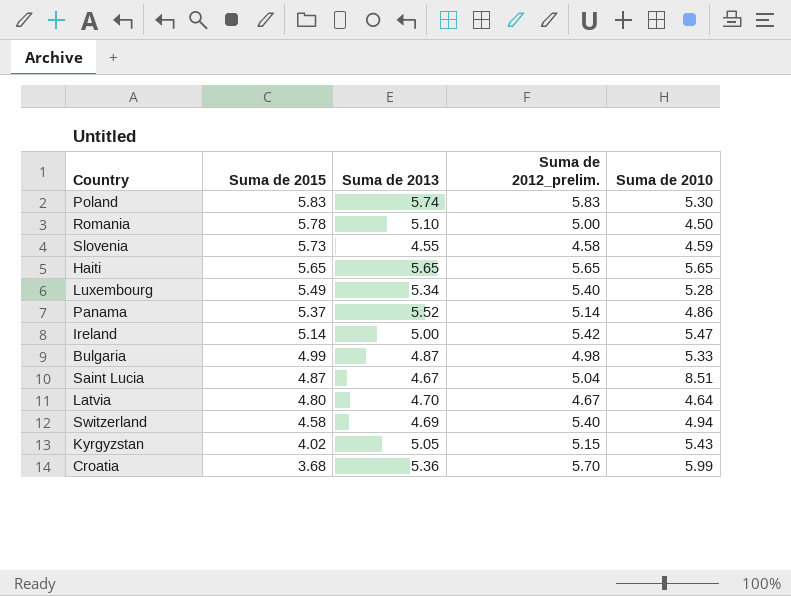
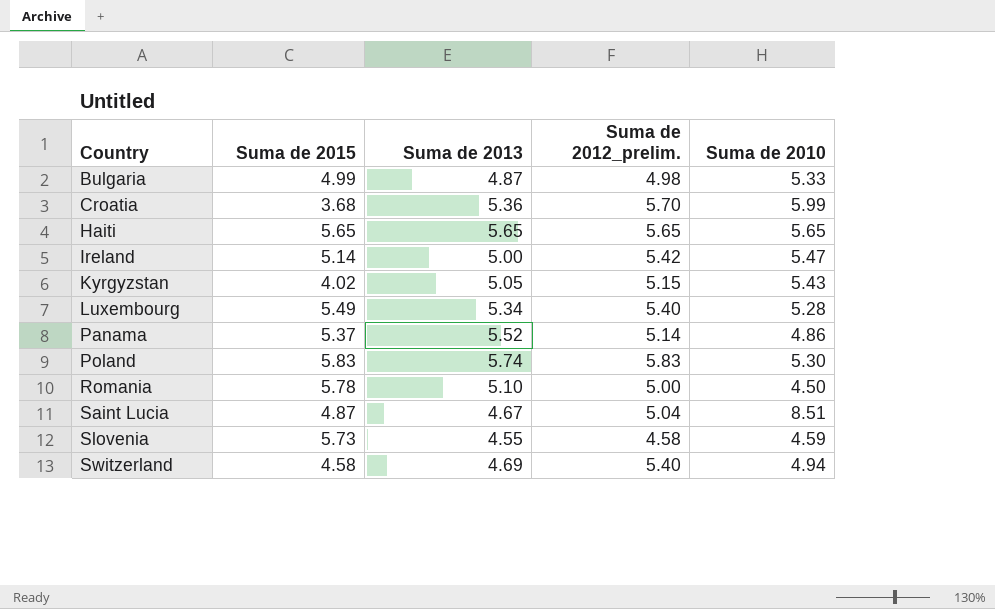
row order: Suma de 2015 descending -> Country ascending
row Latvia: 4.80 | 4.70 | 4.67 | 4.64 -> none

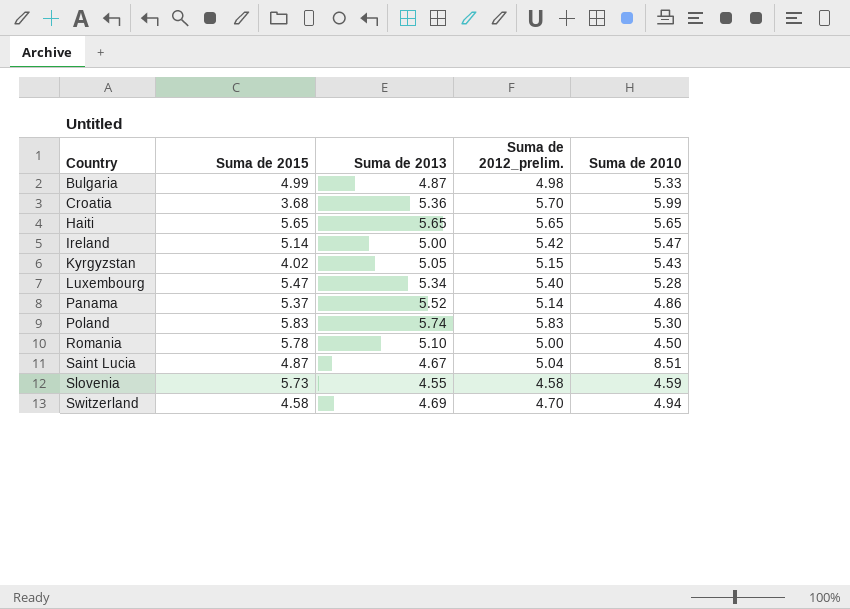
Luxembourg | Suma de 2015: 5.49 -> 5.47
Switzerland | Suma de 2012_prelim.: 5.40 -> 4.70

